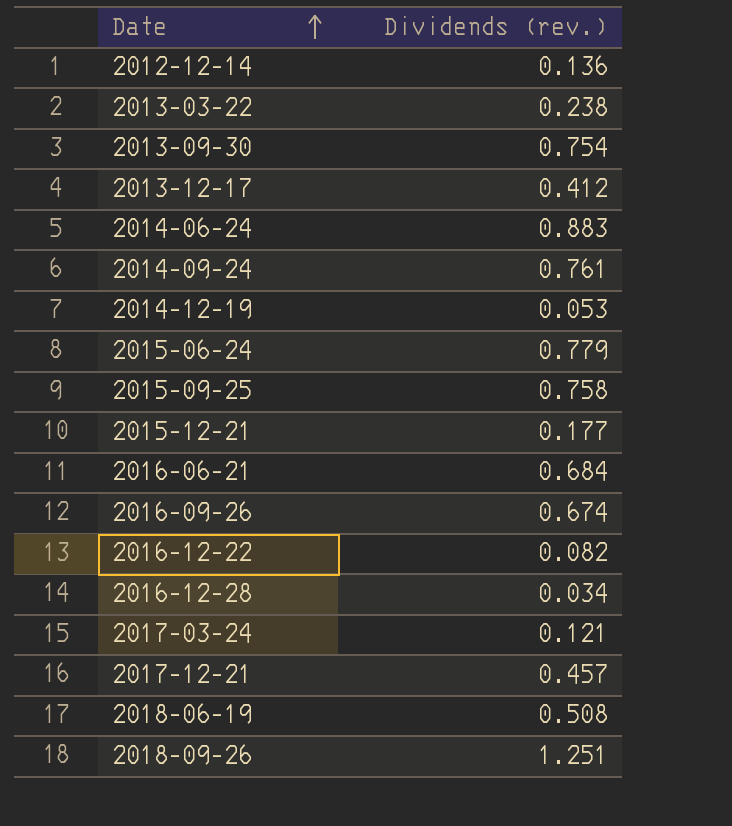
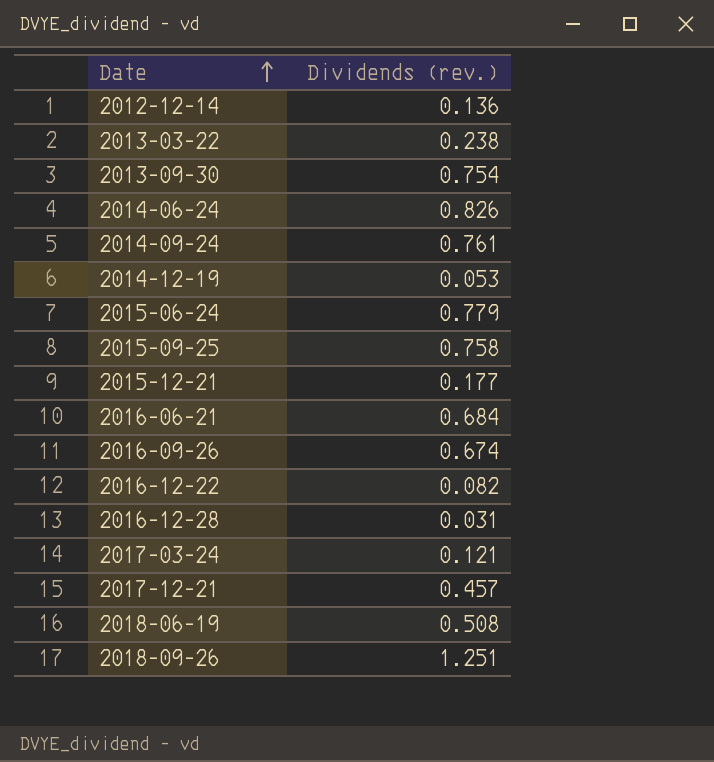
row 2013-12-17: 0.412 -> none
2014-06-24 | Dividends (rev.): 0.883 -> 0.826
2016-12-28 | Dividends (rev.): 0.034 -> 0.031

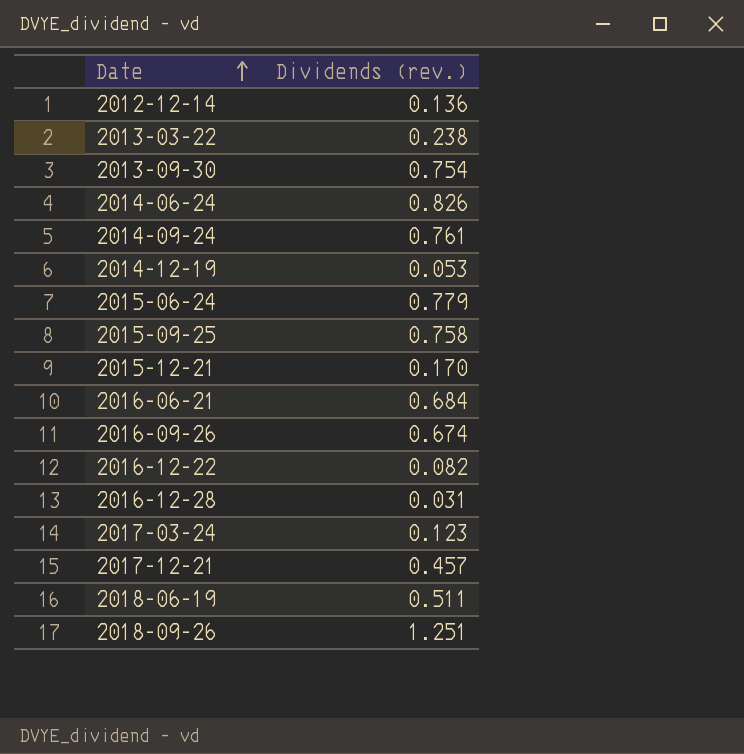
2015-12-21 | Dividends (rev.): 0.177 -> 0.170
2017-03-24 | Dividends (rev.): 0.121 -> 0.123
2018-06-19 | Dividends (rev.): 0.508 -> 0.511

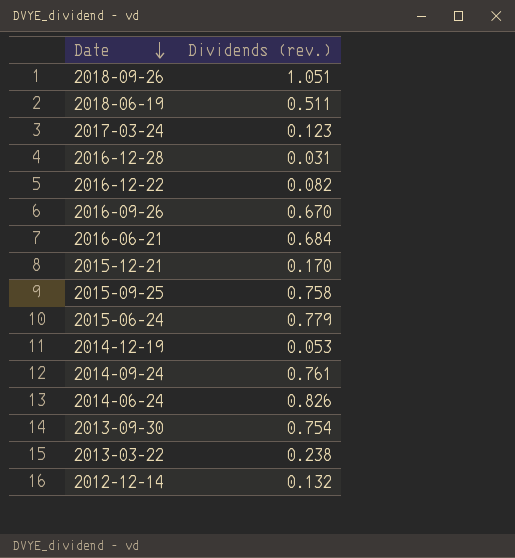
row order: Date ascending -> Date descending
row 2017-12-21: 0.457 -> none
2018-09-26 | Dividends (rev.): 1.251 -> 1.051
2016-09-26 | Dividends (rev.): 0.674 -> 0.670
2012-12-14 | Dividends (rev.): 0.136 -> 0.132

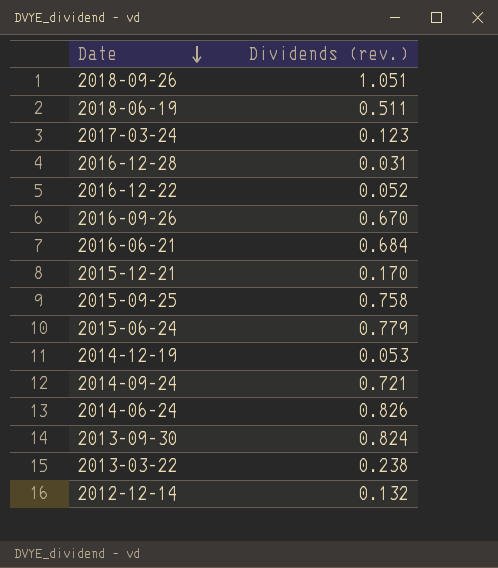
2016-12-22 | Dividends (rev.): 0.082 -> 0.052
2014-09-24 | Dividends (rev.): 0.761 -> 0.721
2013-09-30 | Dividends (rev.): 0.754 -> 0.824

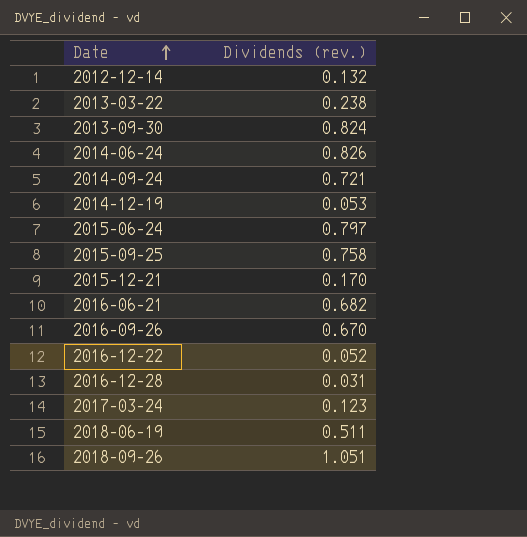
row order: Date descending -> Date ascending
2015-06-24 | Dividends (rev.): 0.779 -> 0.797
2016-06-21 | Dividends (rev.): 0.684 -> 0.682

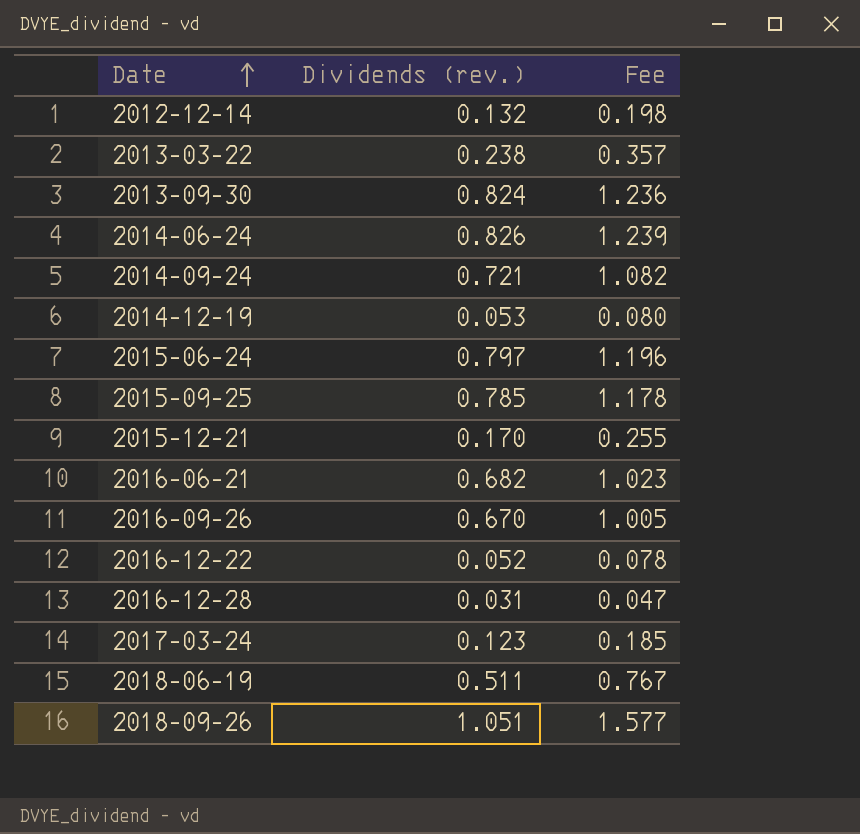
column Fee | formula: none -> [Dividends (rev.)] * 1.5
2015-09-25 | Dividends (rev.): 0.758 -> 0.785

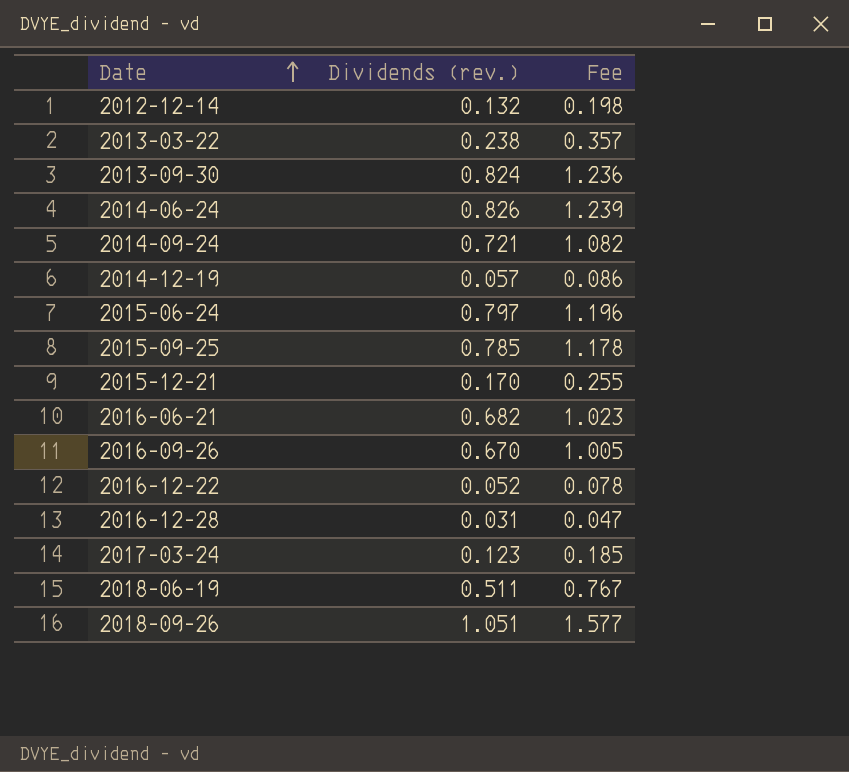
2014-12-19 | Dividends (rev.): 0.053 -> 0.057
2014-12-19 | Fee: 0.080 -> 0.086

